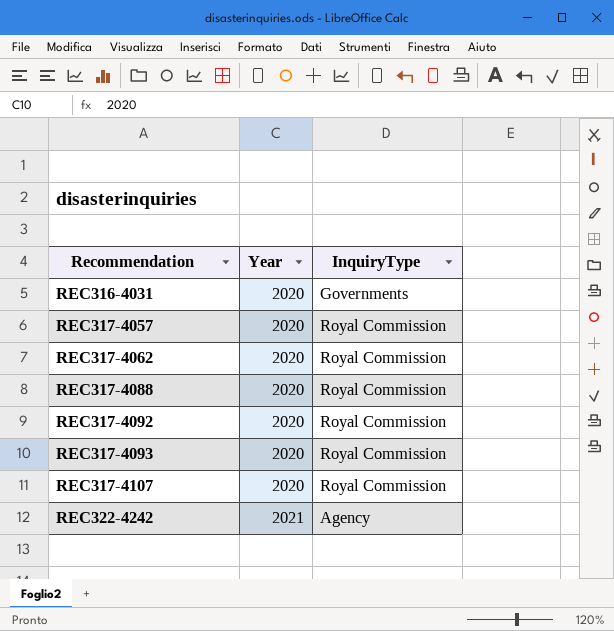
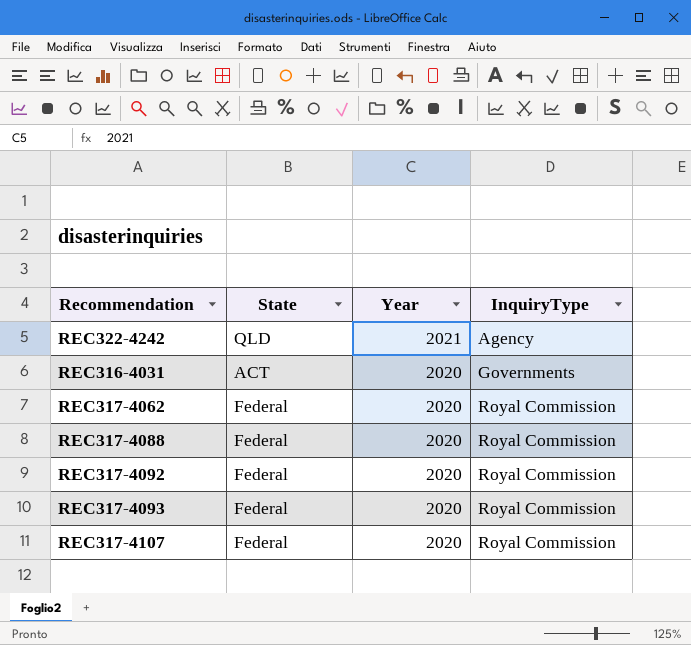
row order: Recommendation ascending -> Year descending
column State | position: none -> 2
row REC317-4057: 2020 | Royal Commission -> none

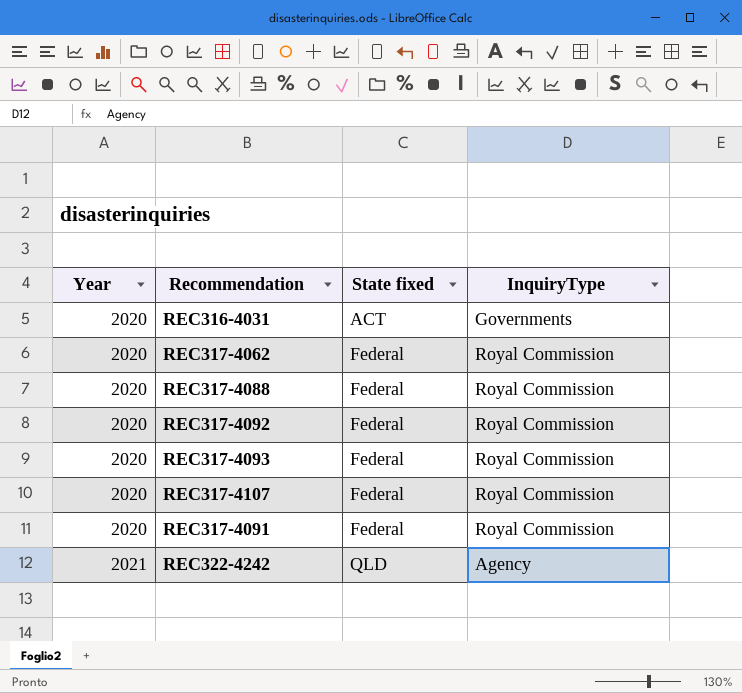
row order: Year descending -> Year ascending
column Year | position: 3 -> 1
column name: State -> State fixed
row REC317-4091: none -> 2020 | Federal | Royal Commission

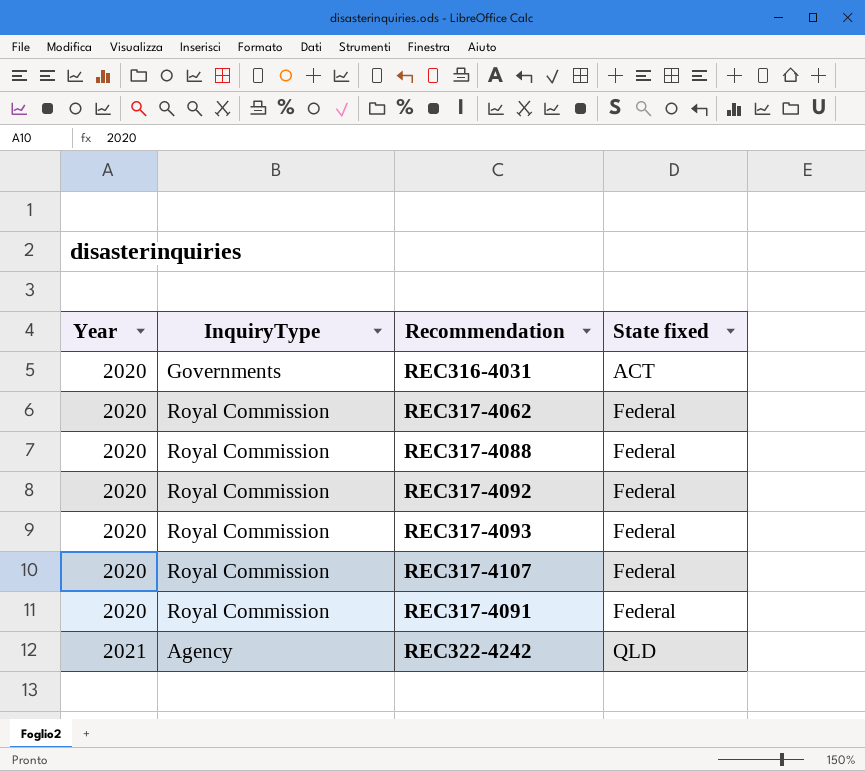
column InquiryType | position: 4 -> 2

